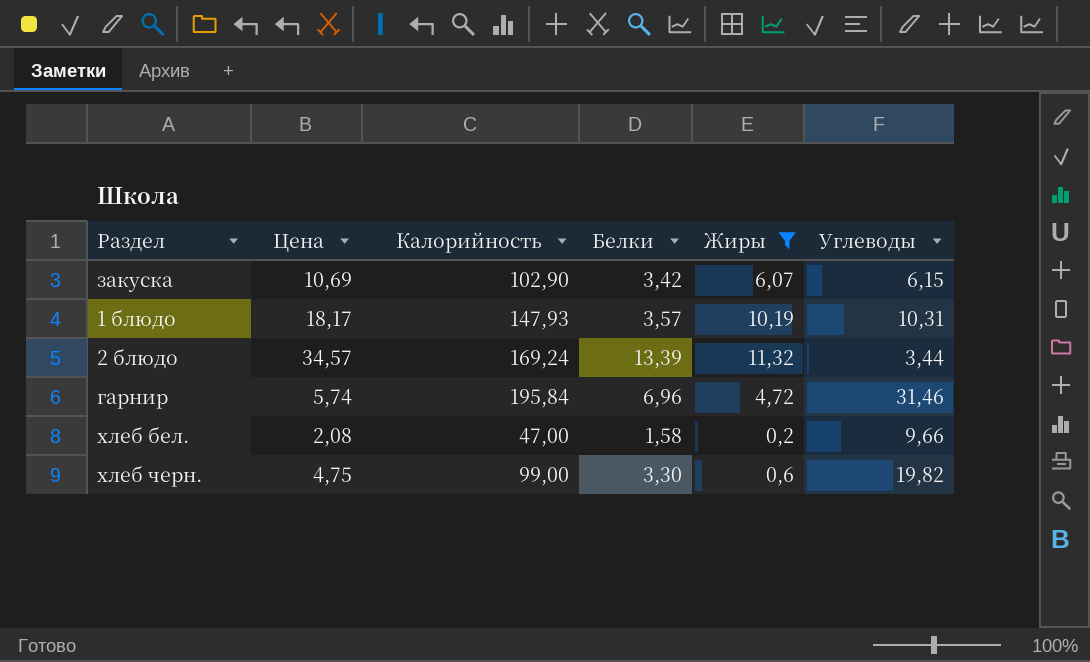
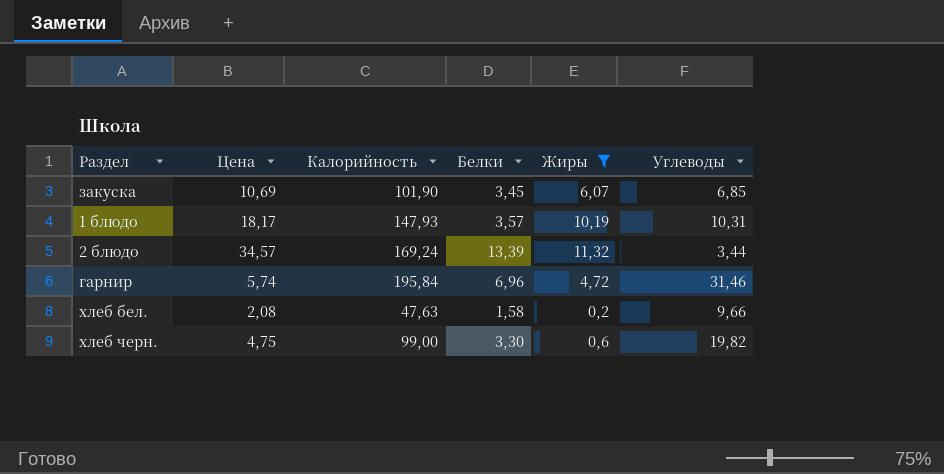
закуска | Калорийность: 102,90 -> 101,90
закуска | Белки: 3,42 -> 3,45
закуска | Углеводы: 6,15 -> 6,85
хлеб бел. | Калорийность: 47,00 -> 47,63

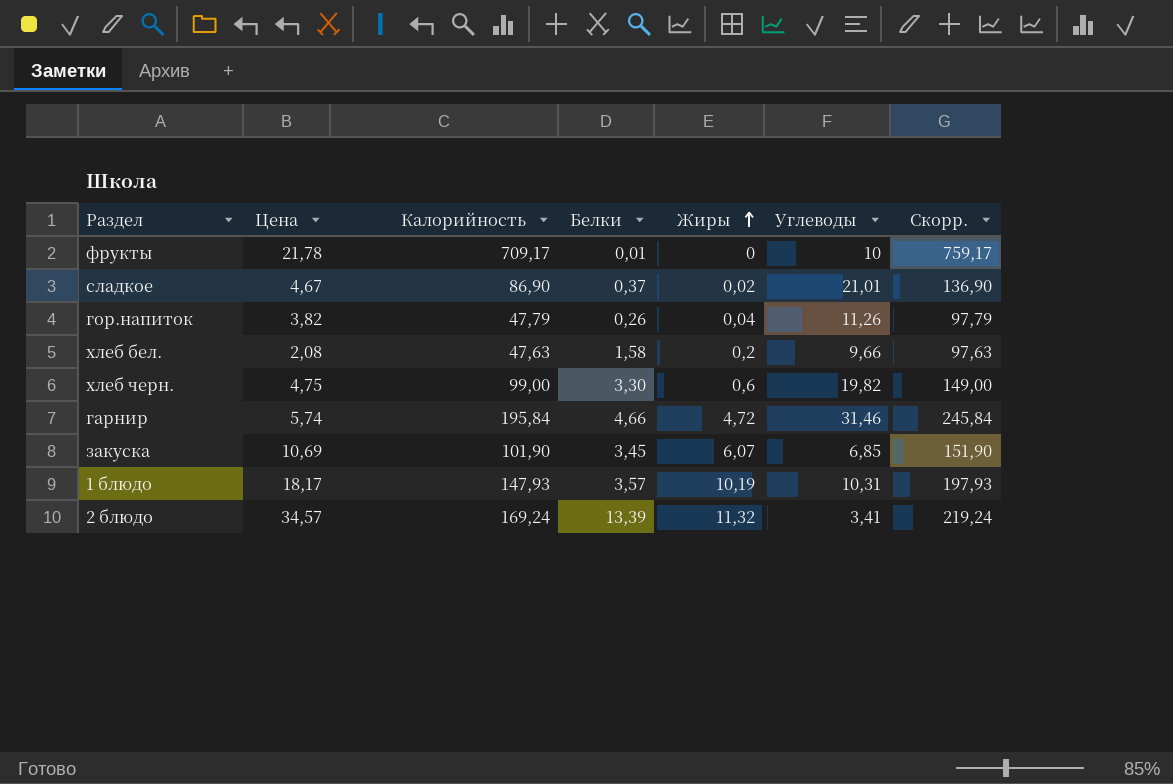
filter: Жиры >= 0,2 -> none
row order: none -> Жиры ascending
column Скорр. | formula: none -> [Калорийность] + 50
гарнир | Белки: 6,96 -> 4,66
2 блюдо | Углеводы: 3,44 -> 3,41

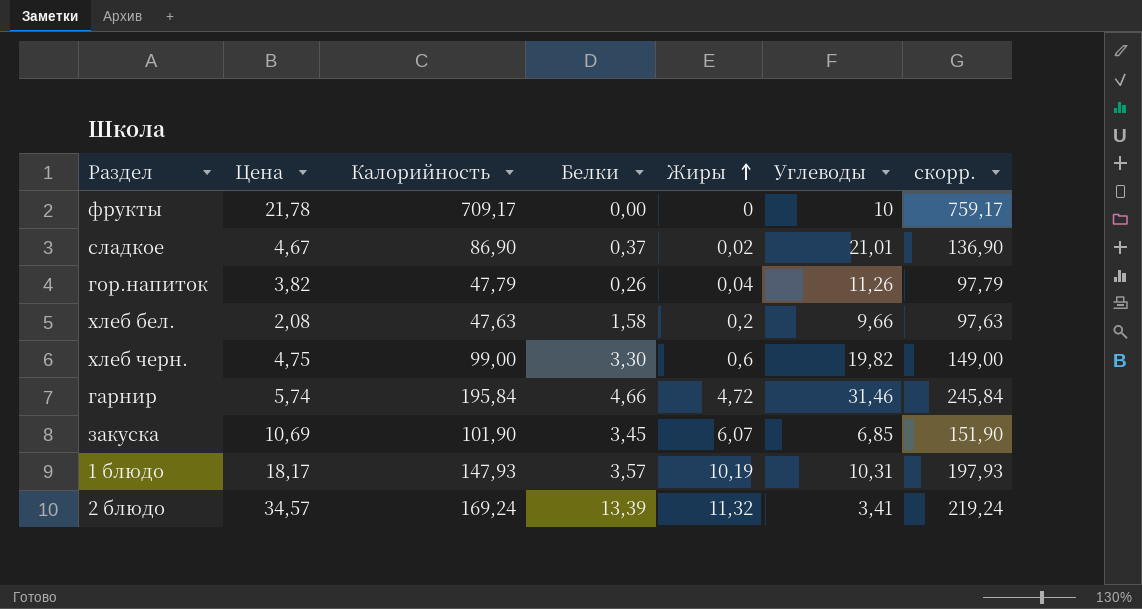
column name: Скорр. -> скорр.
фрукты | Белки: 0,01 -> 0,00

